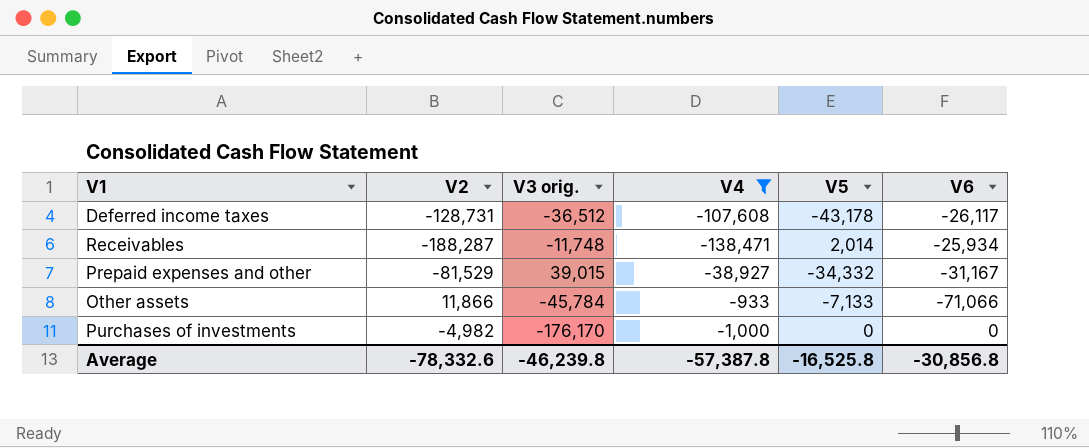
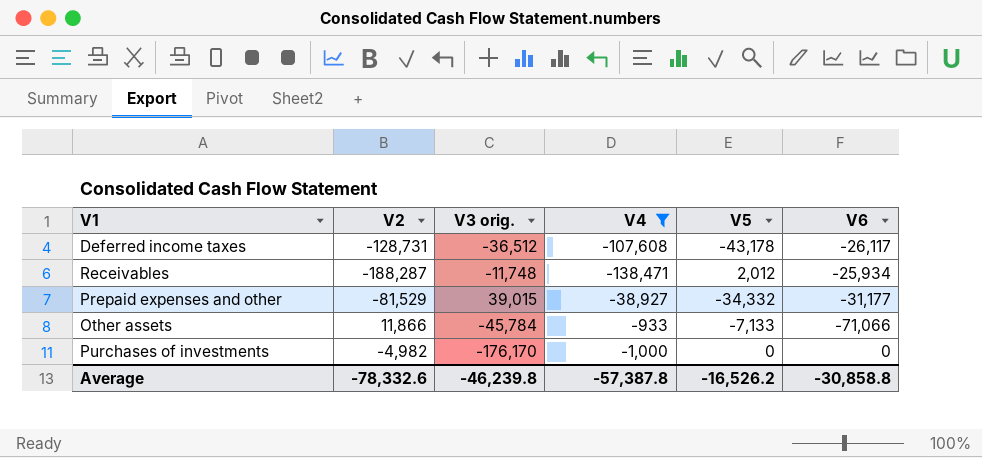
Receivables | V5: 2,014 -> 2,012
Prepaid expenses and other | V6: -31,167 -> -31,177
Average | V5: -16,525.8 -> -16,526.2
Average | V6: -30,856.8 -> -30,858.8

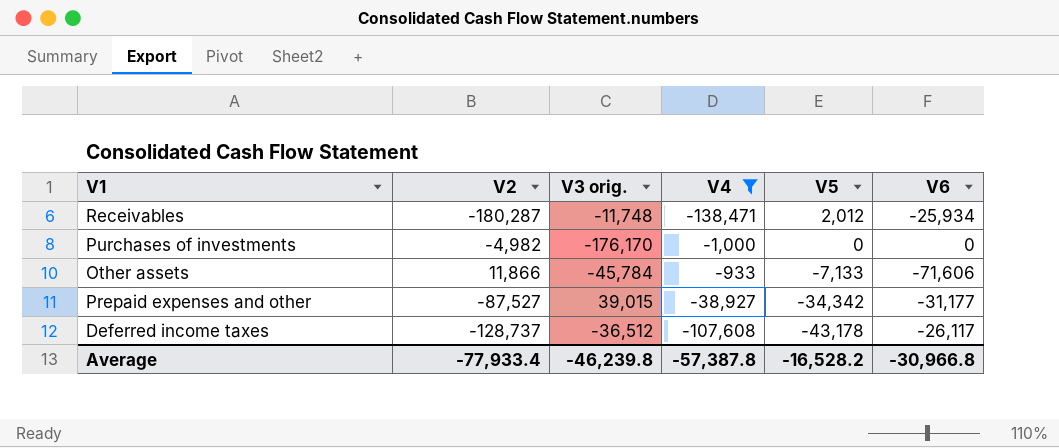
row order: none -> V5 descending
Receivables | V2: -188,287 -> -180,287
Other assets | V6: -71,066 -> -71,606
Prepaid expenses and other | V2: -81,529 -> -87,527
Prepaid expenses and other | V5: -34,332 -> -34,342
Deferred income taxes | V2: -128,731 -> -128,737
Average | V2: -78,332.6 -> -77,933.4
Average | V5: -16,526.2 -> -16,528.2
Average | V6: -30,858.8 -> -30,966.8

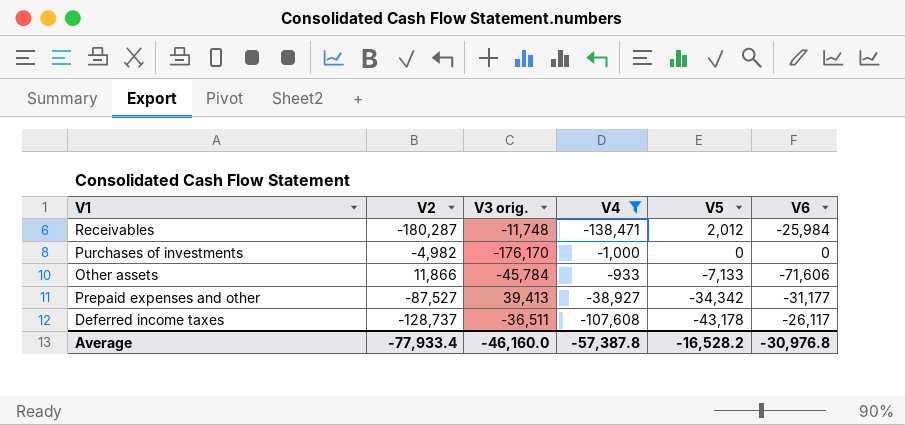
Receivables | V6: -25,934 -> -25,984
Prepaid expenses and other | V3 orig.: 39,015 -> 39,413
Deferred income taxes | V3 orig.: -36,512 -> -36,511
Average | V3 orig.: -46,239.8 -> -46,160.0
Average | V6: -30,966.8 -> -30,976.8

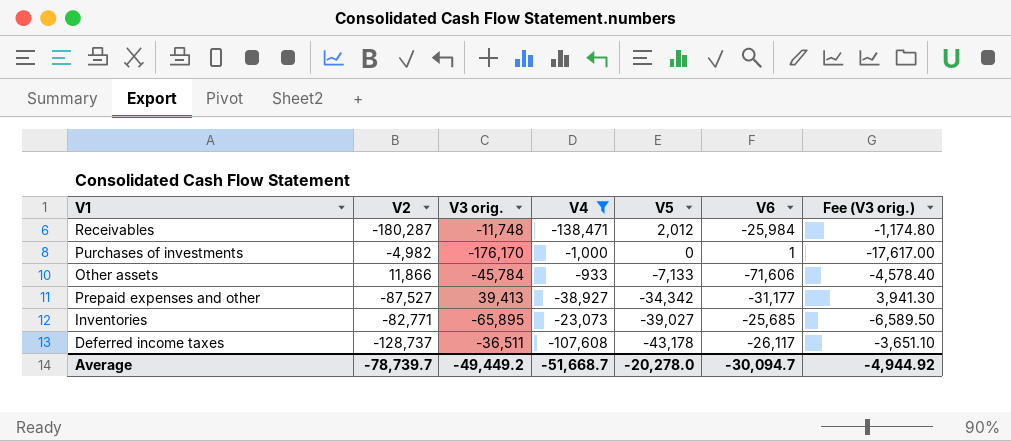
column Fee (V3 orig.) | formula: none -> [V3 orig.] * 0.1
Purchases of investments | V6: 0 -> 1
row Inventories: none -> -82,771 | -65,895 | -23,073 | -39,027 | -25,685 | -6,589.50
Average | V2: -77,933.4 -> -78,739.7
Average | V3 orig.: -46,160.0 -> -49,449.2
Average | V4: -57,387.8 -> -51,668.7
Average | V5: -16,528.2 -> -20,278.0
Average | V6: -30,976.8 -> -30,094.7

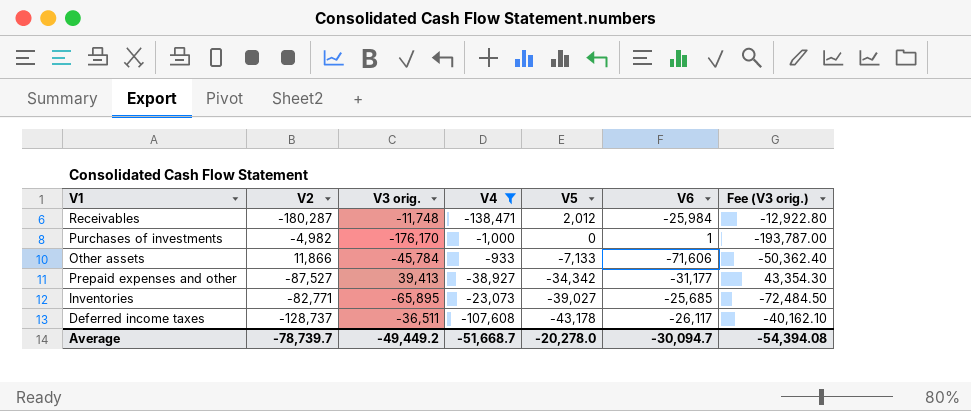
column Fee (V3 orig.) | formula: [V3 orig.] * 0.1 -> [V3 orig.] * 1.1
Average | Fee (V3 orig.): -4,944.92 -> -54,394.08

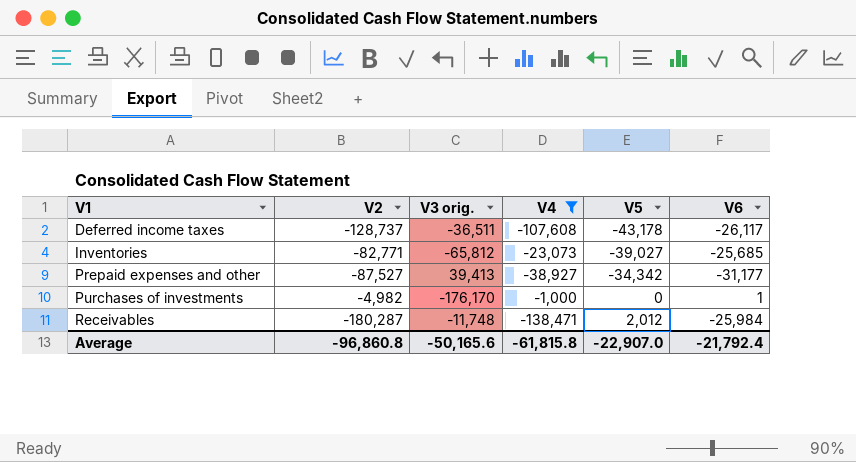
row order: V5 descending -> V1 ascending
column Fee (V3 orig.) | formula: [V3 orig.] * 1.1 -> none
row Other assets: 11,866 | -45,784 | -933 | -7,133 | -71,606 | -50,362.40 -> none
Inventories | V3 orig.: -65,895 -> -65,812
Average | V2: -78,739.7 -> -96,860.8
Average | V3 orig.: -49,449.2 -> -50,165.6
Average | V4: -51,668.7 -> -61,815.8
Average | V5: -20,278.0 -> -22,907.0
Average | V6: -30,094.7 -> -21,792.4

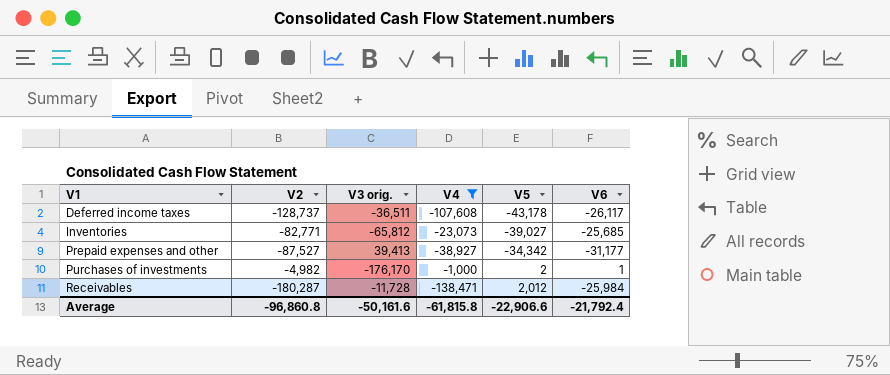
Purchases of investments | V5: 0 -> 2
Receivables | V3 orig.: -11,748 -> -11,728
Average | V3 orig.: -50,165.6 -> -50,161.6
Average | V5: -22,907.0 -> -22,906.6

